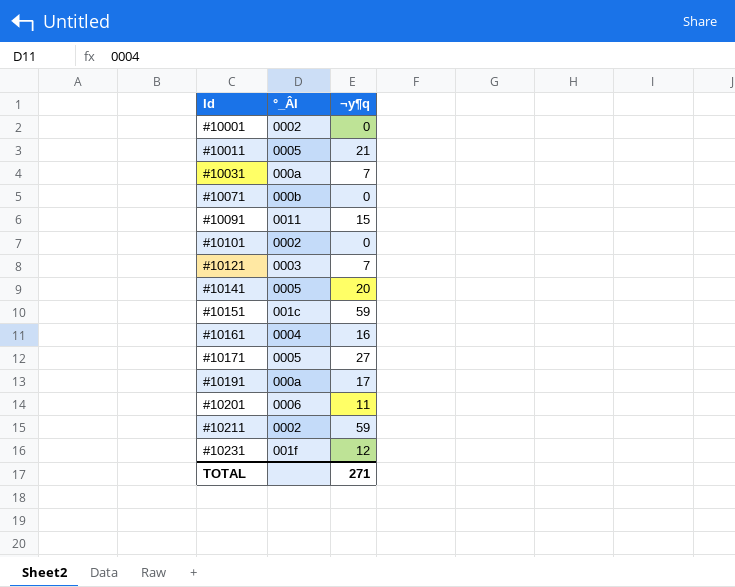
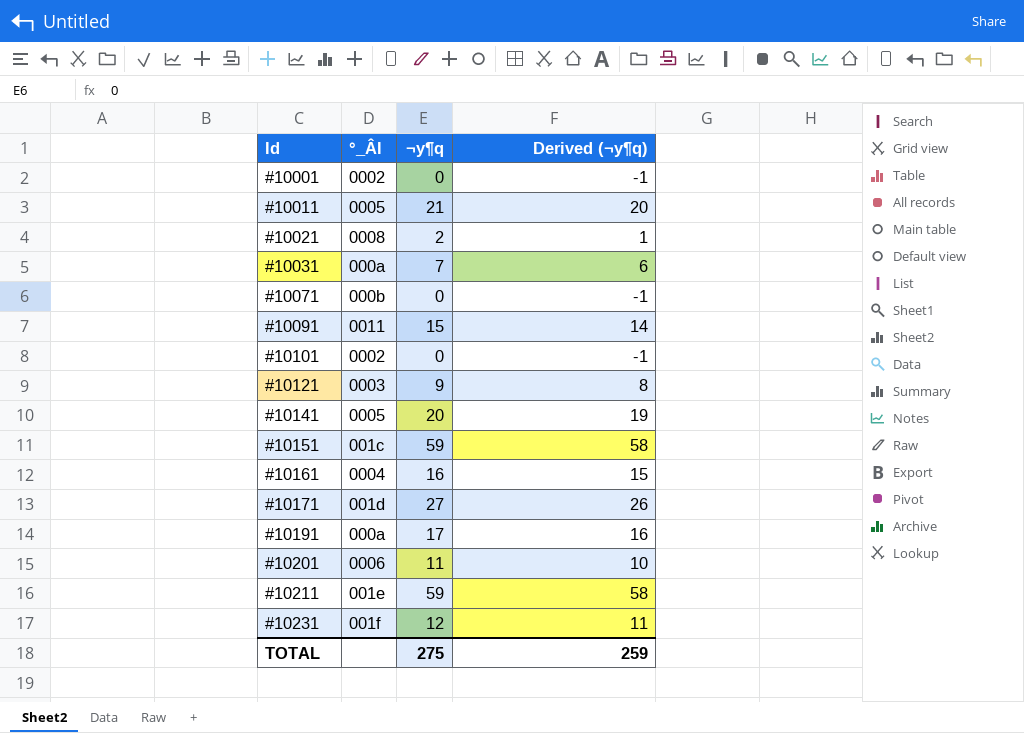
column Derived (¬y¶q) | formula: none -> [¬y¶q] - 1
row #10021: none -> 0008 | 2 | 1
#10121 | ¬y¶q: 7 -> 9
#10171 | °_ÂI: 0005 -> 001d
#10211 | °_ÂI: 0002 -> 001e
TOTAL | ¬y¶q: 271 -> 275

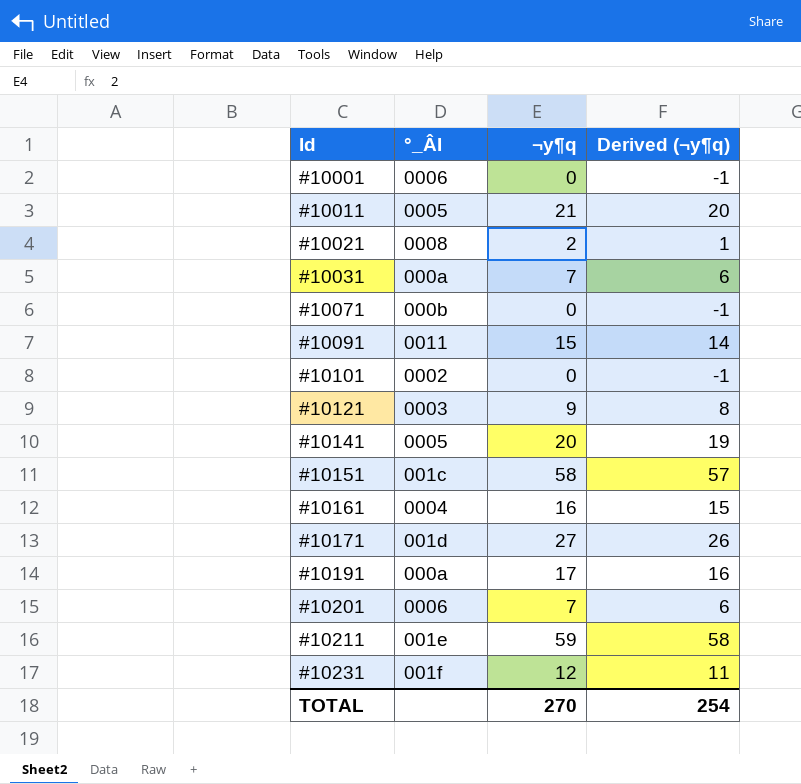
#10001 | °_ÂI: 0002 -> 0006
#10151 | ¬y¶q: 59 -> 58
#10151 | Derived (¬y¶q): 58 -> 57
#10201 | ¬y¶q: 11 -> 7
#10201 | Derived (¬y¶q): 10 -> 6
TOTAL | ¬y¶q: 275 -> 270
TOTAL | Derived (¬y¶q): 259 -> 254

